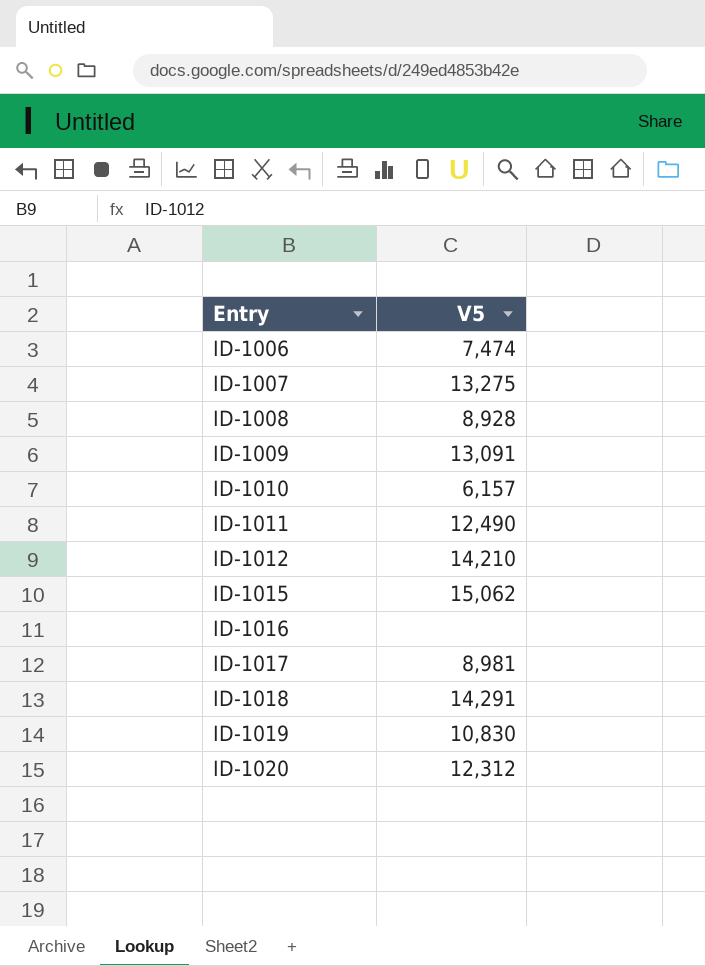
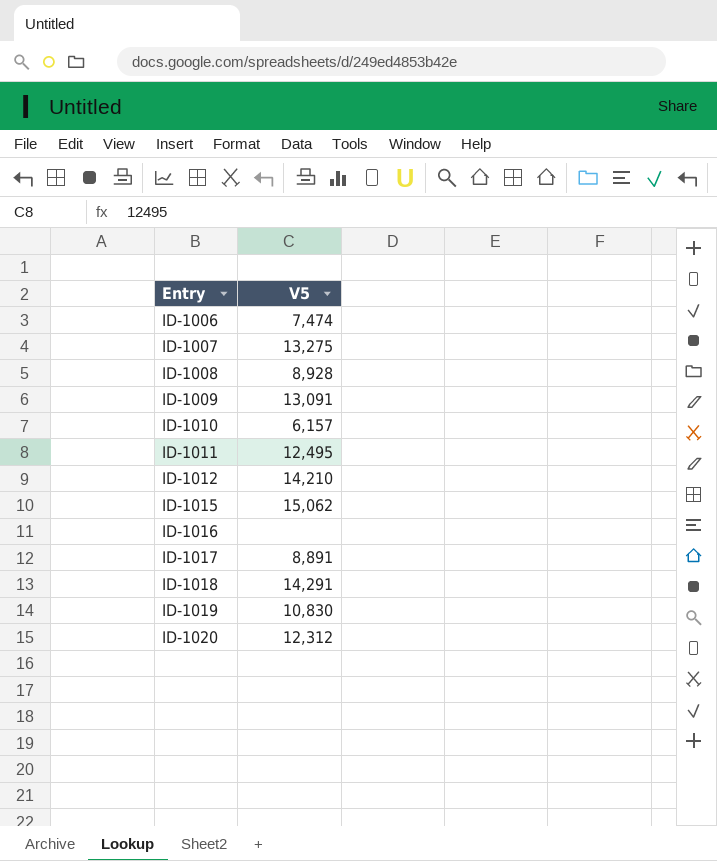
ID-1011 | V5: 12,490 -> 12,495
ID-1017 | V5: 8,981 -> 8,891

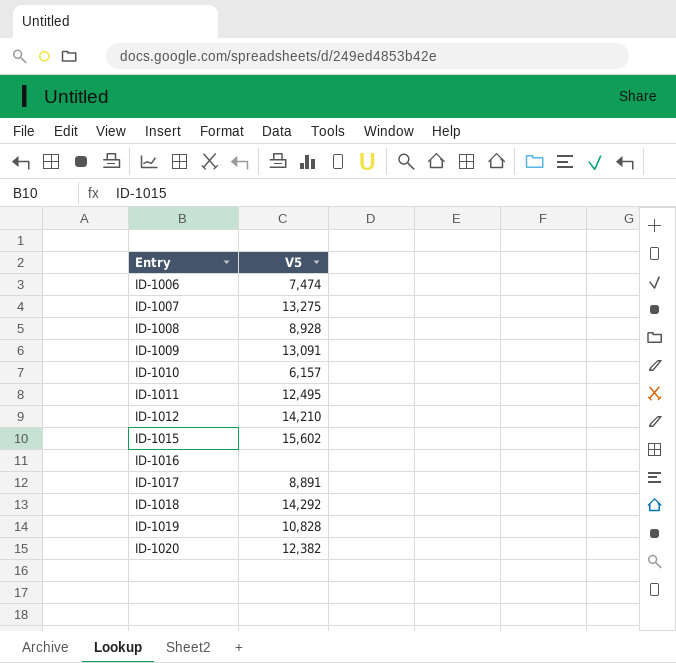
ID-1015 | V5: 15,062 -> 15,602
ID-1018 | V5: 14,291 -> 14,292
ID-1019 | V5: 10,830 -> 10,828
ID-1020 | V5: 12,312 -> 12,382

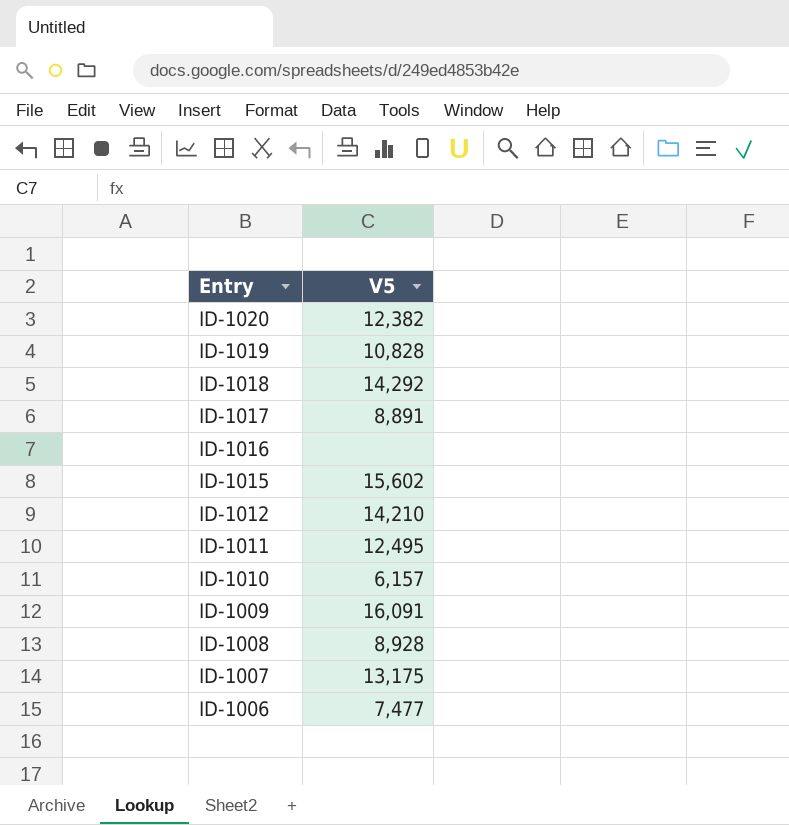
row order: Entry ascending -> Entry descending
ID-1009 | V5: 13,091 -> 16,091
ID-1007 | V5: 13,275 -> 13,175
ID-1006 | V5: 7,474 -> 7,477

